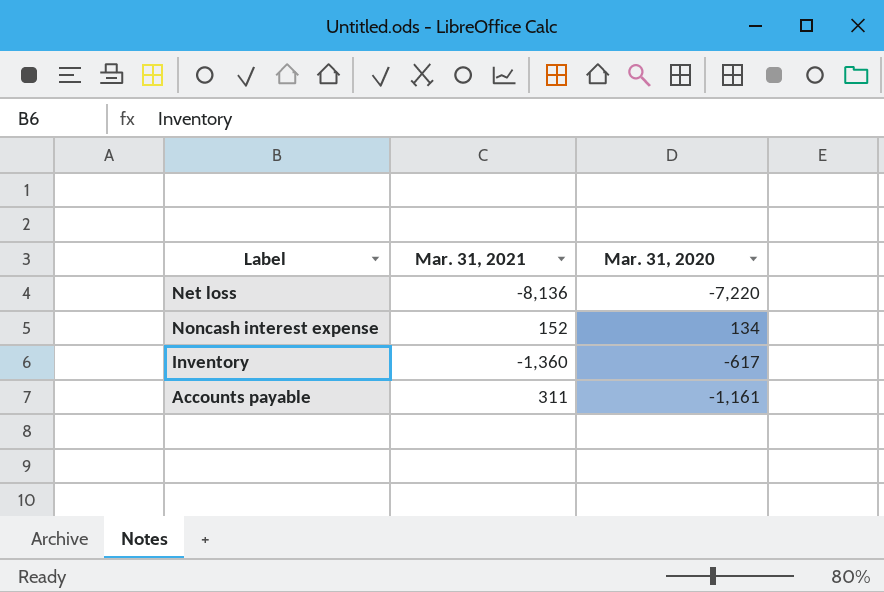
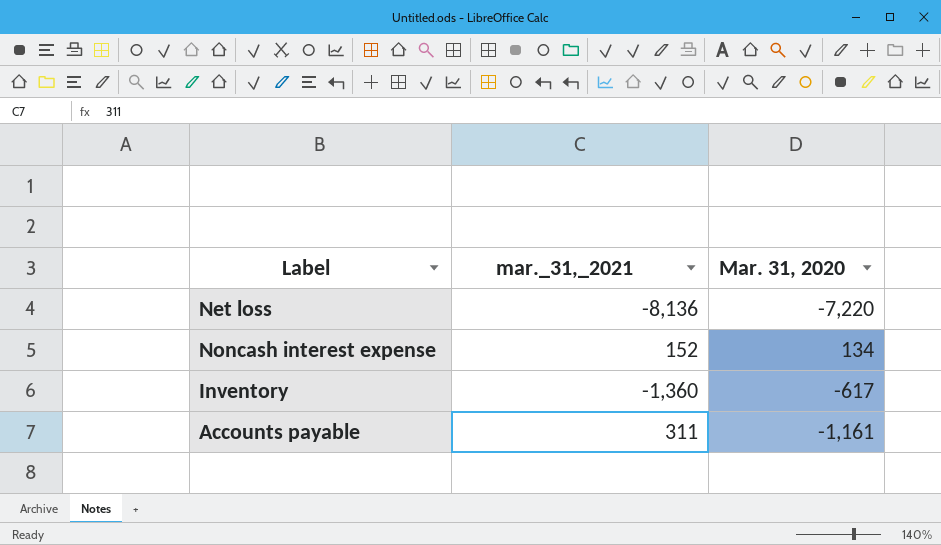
column name: Mar. 31, 2021 -> mar._31,_2021

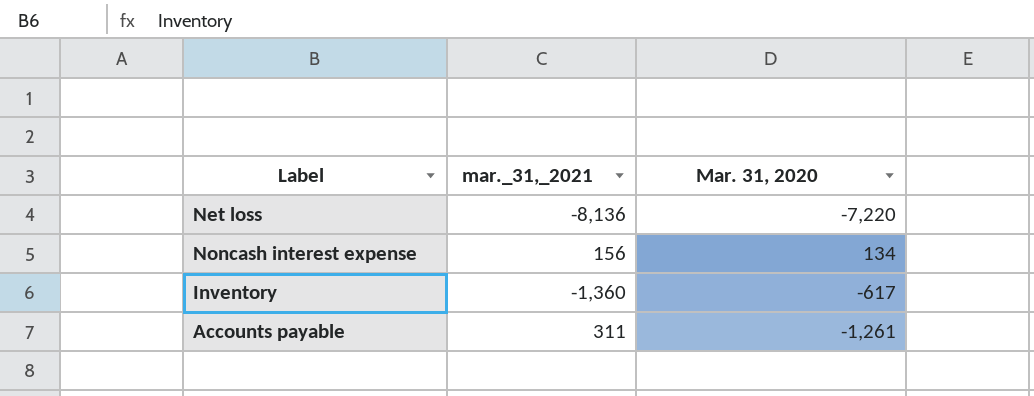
Noncash interest expense | mar._31,_2021: 152 -> 156
Accounts payable | Mar. 31, 2020: -1,161 -> -1,261

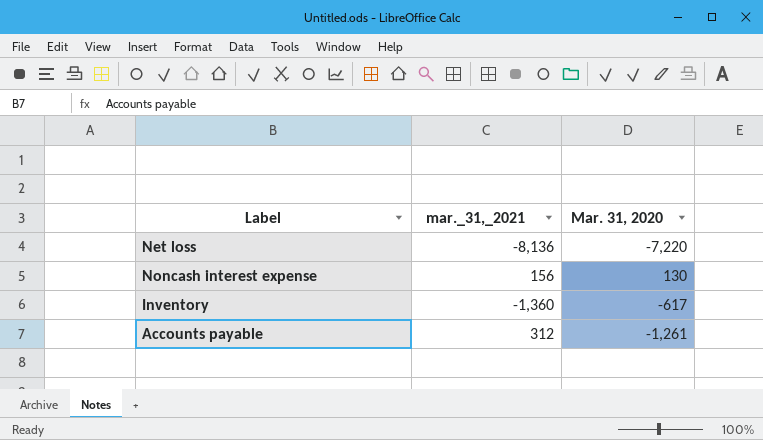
Noncash interest expense | Mar. 31, 2020: 134 -> 130
Accounts payable | mar._31,_2021: 311 -> 312

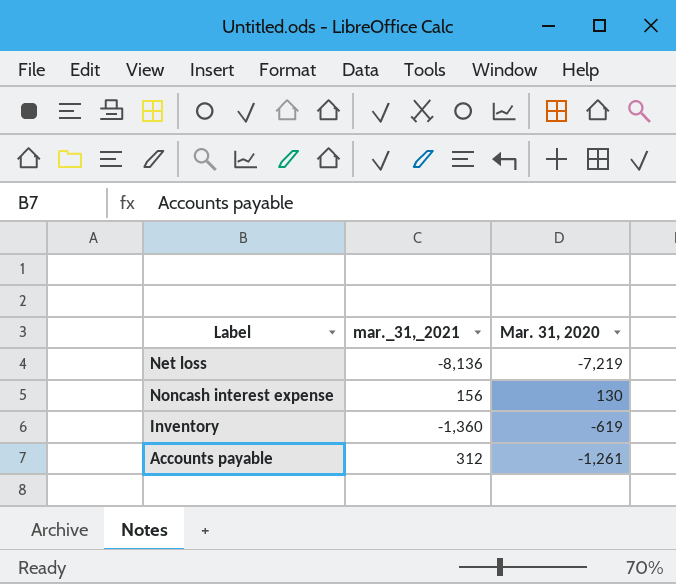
Net loss | Mar. 31, 2020: -7,220 -> -7,219
Inventory | Mar. 31, 2020: -617 -> -619

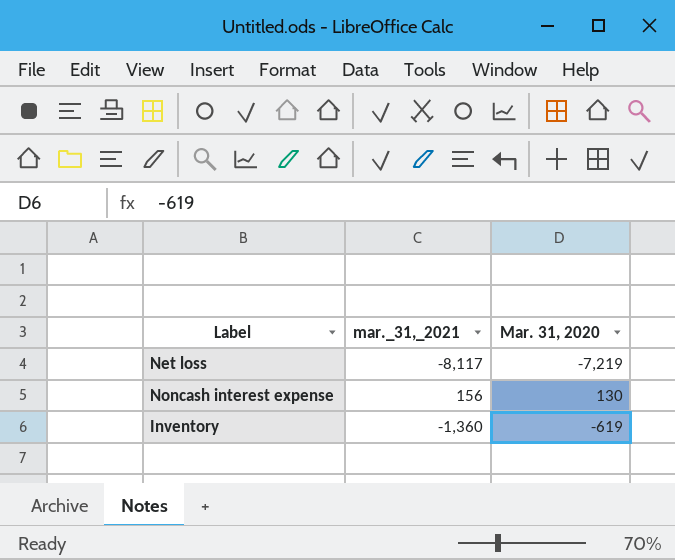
row Accounts payable: 312 | -1,261 -> none
Net loss | mar._31,_2021: -8,136 -> -8,117

